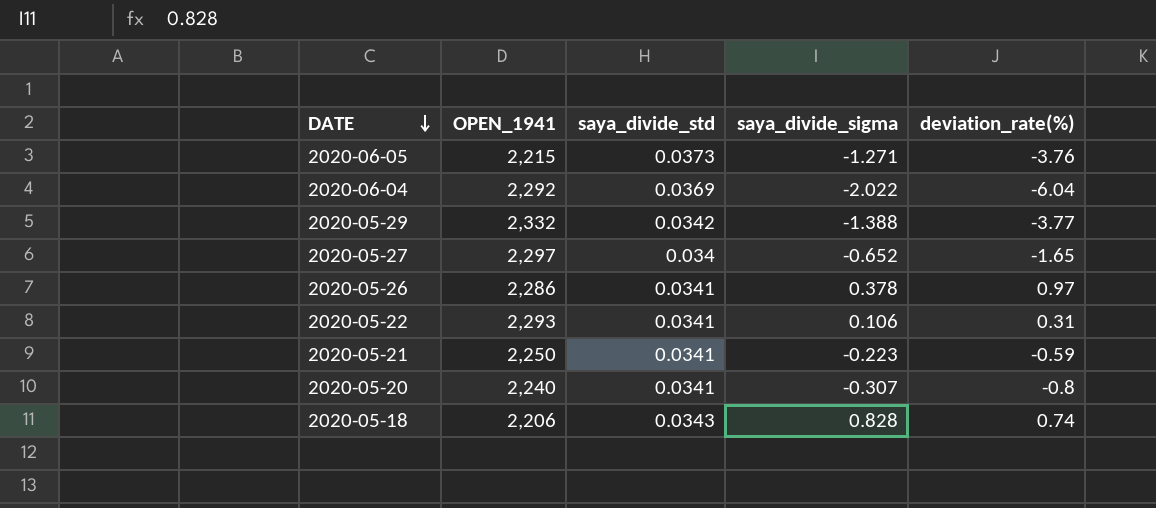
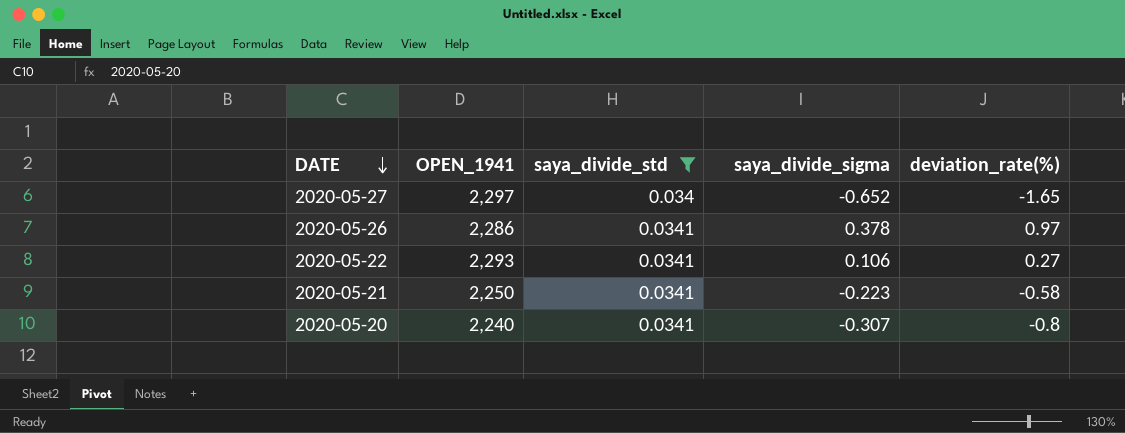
filter: none -> saya_divide_std <= 0.0341
2020-05-22 | deviation_rate(%): 0.31 -> 0.27
2020-05-21 | deviation_rate(%): -0.59 -> -0.58

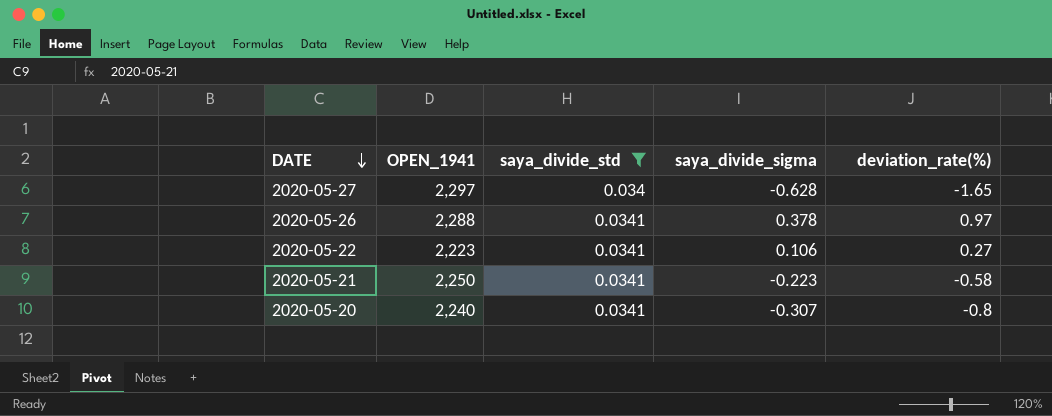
2020-05-27 | saya_divide_sigma: -0.652 -> -0.628
2020-05-26 | OPEN_1941: 2,286 -> 2,288
2020-05-22 | OPEN_1941: 2,293 -> 2,223

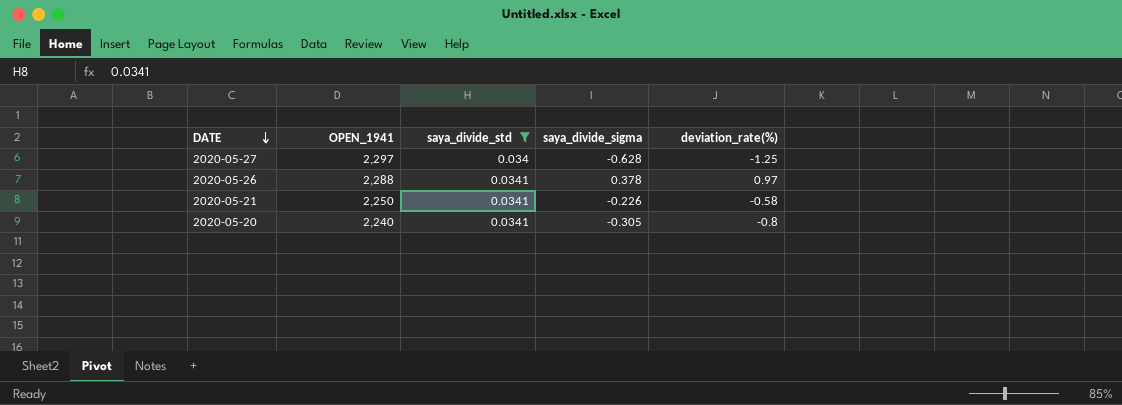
row 2020-05-22: 2,223 | 0.0341 | 0.106 | 0.27 -> none
2020-05-27 | deviation_rate(%): -1.65 -> -1.25
2020-05-21 | saya_divide_sigma: -0.223 -> -0.226
2020-05-20 | saya_divide_sigma: -0.307 -> -0.305

